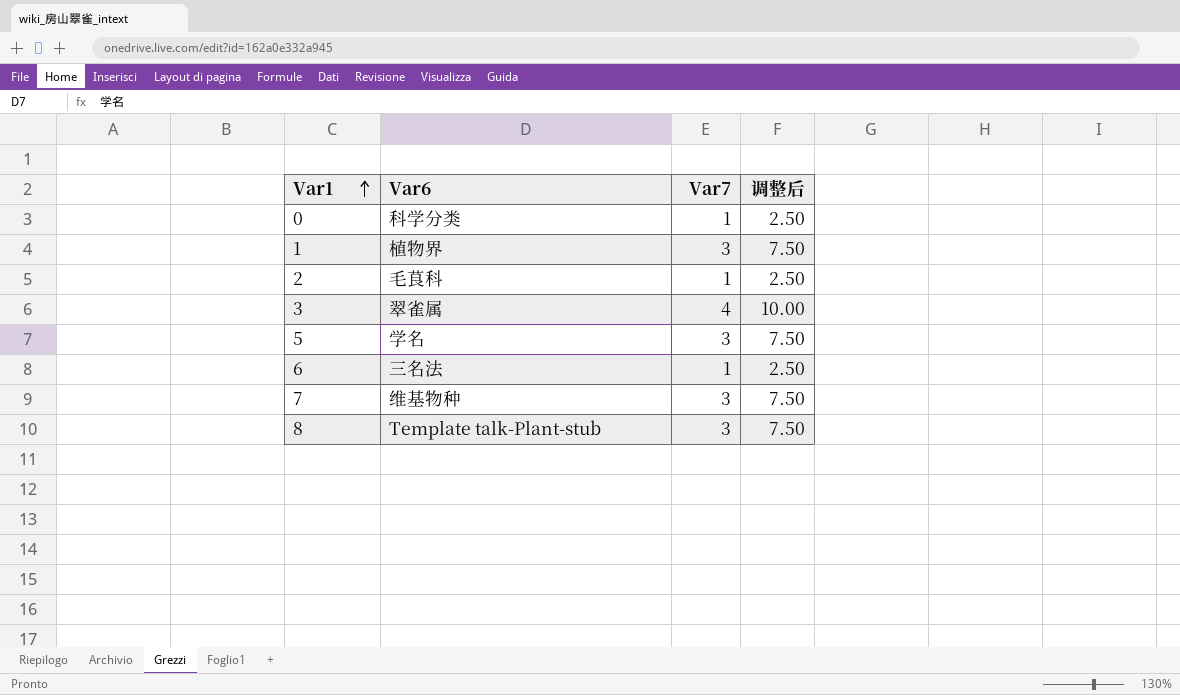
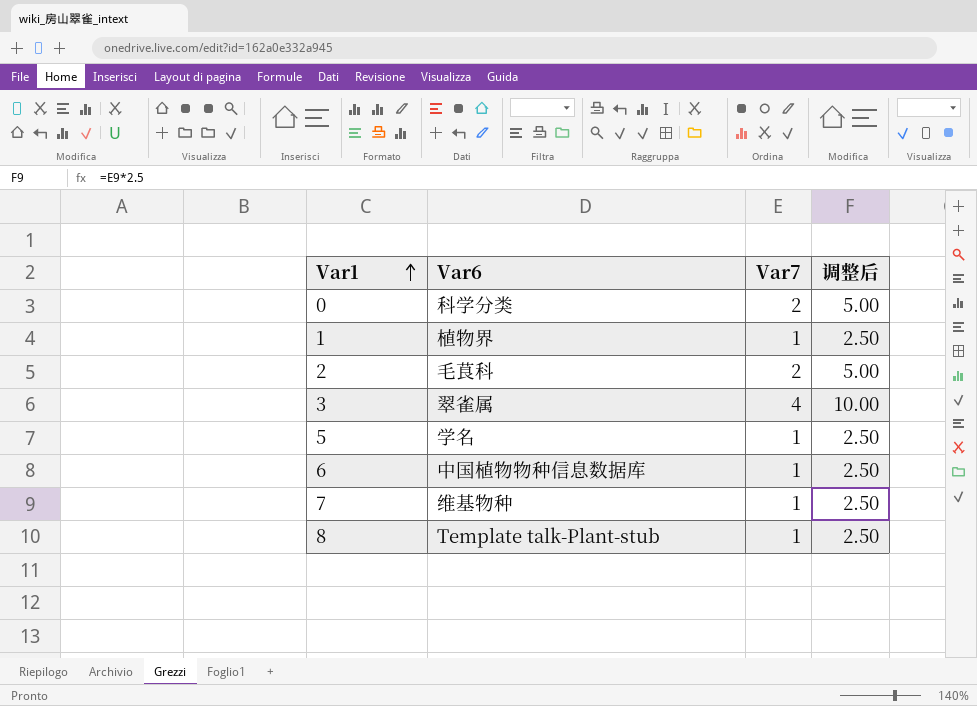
0 | Var7: 1 -> 2
0 | 调整后: 2.50 -> 5.00
1 | Var7: 3 -> 1
1 | 调整后: 7.50 -> 2.50
2 | Var7: 1 -> 2
2 | 调整后: 2.50 -> 5.00
5 | Var7: 3 -> 1
5 | 调整后: 7.50 -> 2.50
6 | Var6: 三名法 -> 中国植物物种信息数据库
7 | Var7: 3 -> 1
7 | 调整后: 7.50 -> 2.50
8 | Var7: 3 -> 1
8 | 调整后: 7.50 -> 2.50

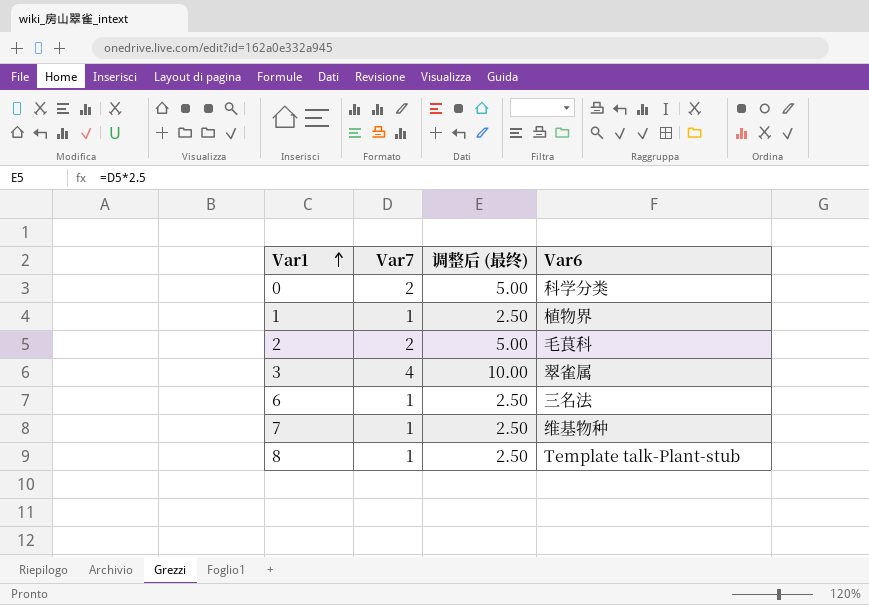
column name: 调整后 -> 调整后 (最终)
column Var6 | position: 2 -> 4
row 5: 学名 | 1 | 2.50 -> none
6 | Var6: 中国植物物种信息数据库 -> 三名法

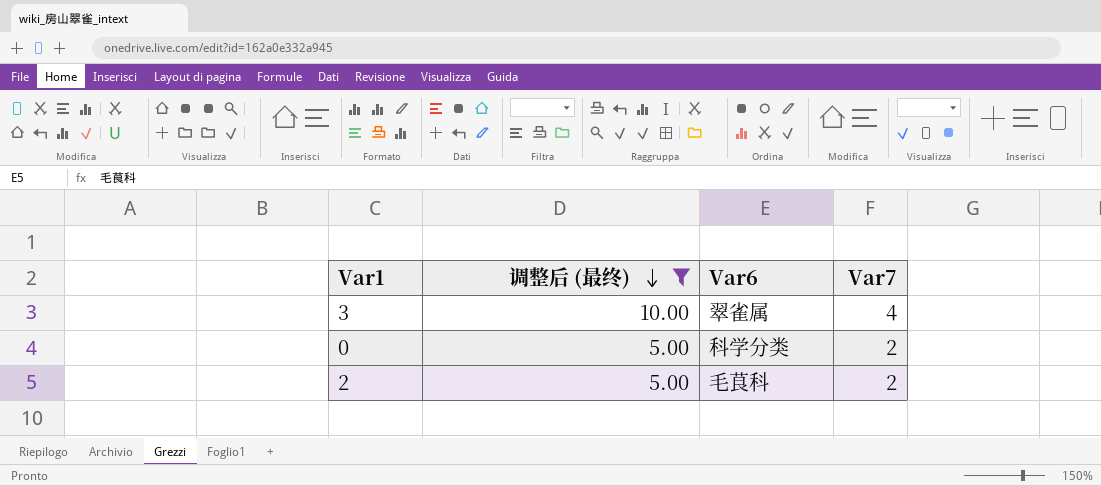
filter: none -> 调整后 (最终) != 2.50
row order: Var1 ascending -> 调整后 (最终) descending
column Var7 | position: 2 -> 4

